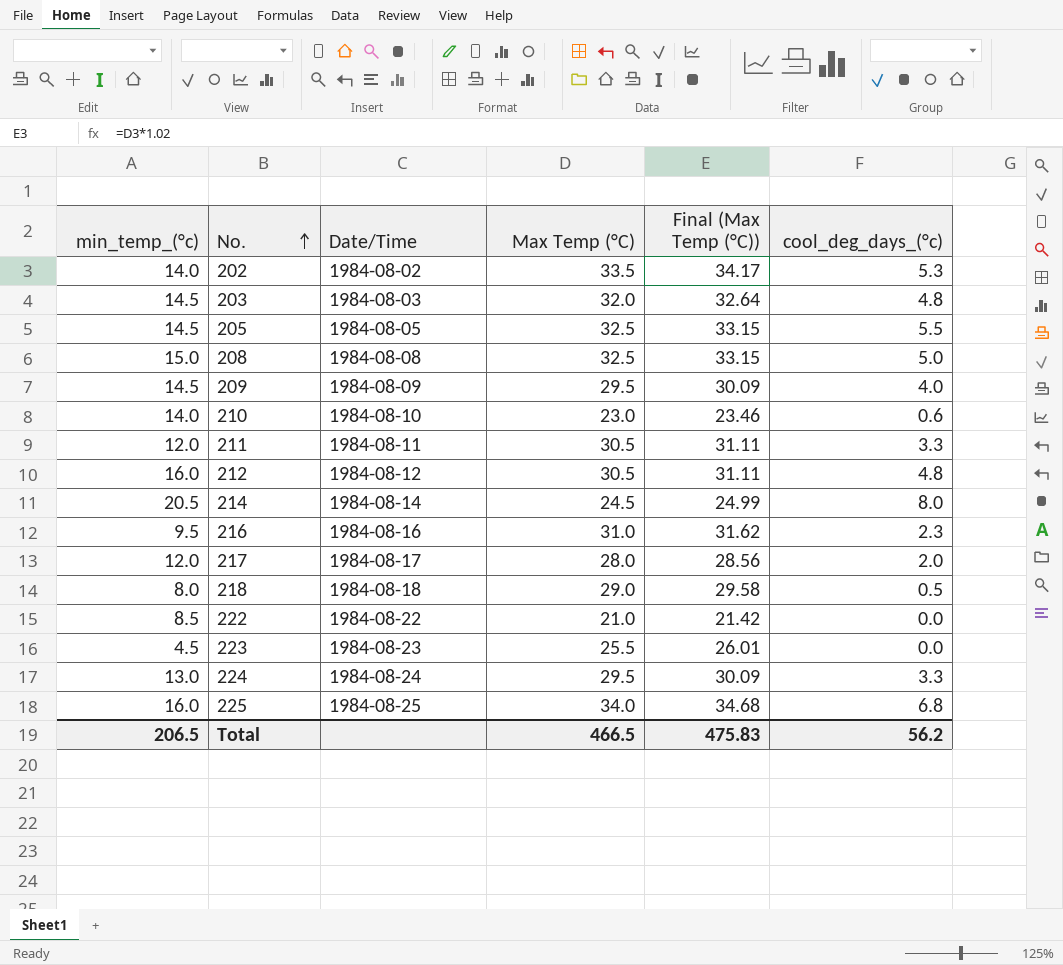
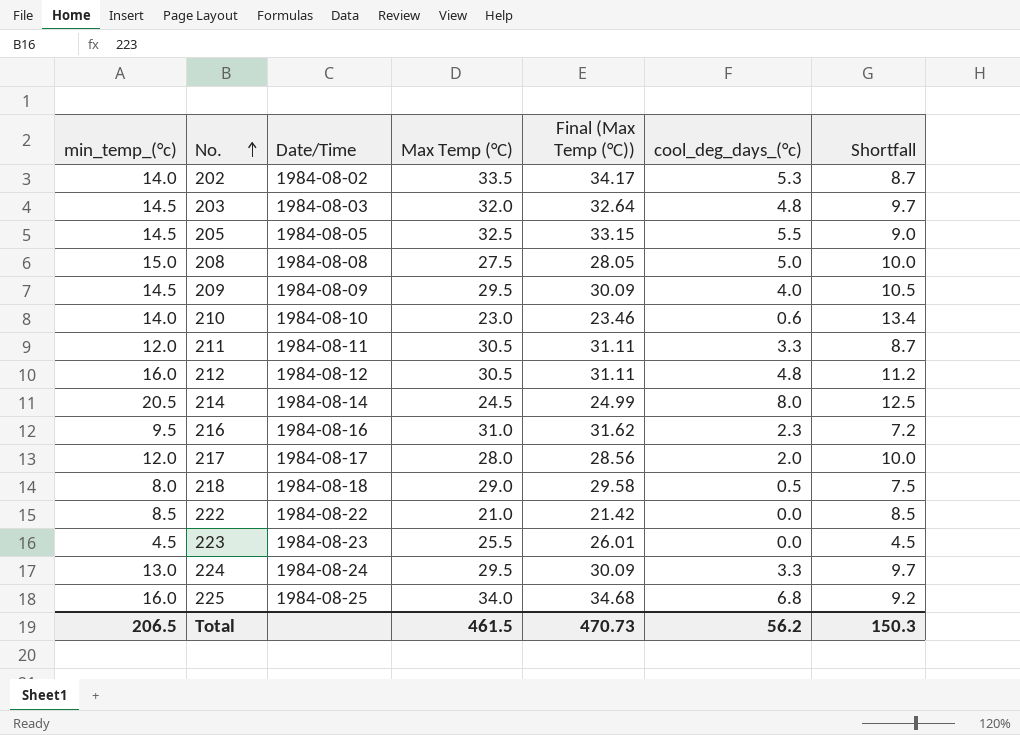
column Shortfall | formula: none -> [min_temp_(°c)] - [cool_deg_days_(°c)]
208 | Max Temp (°C): 32.5 -> 27.5
208 | Final (Max Temp (°C)): 33.15 -> 28.05
Total | Max Temp (°C): 466.5 -> 461.5
Total | Final (Max Temp (°C)): 475.83 -> 470.73

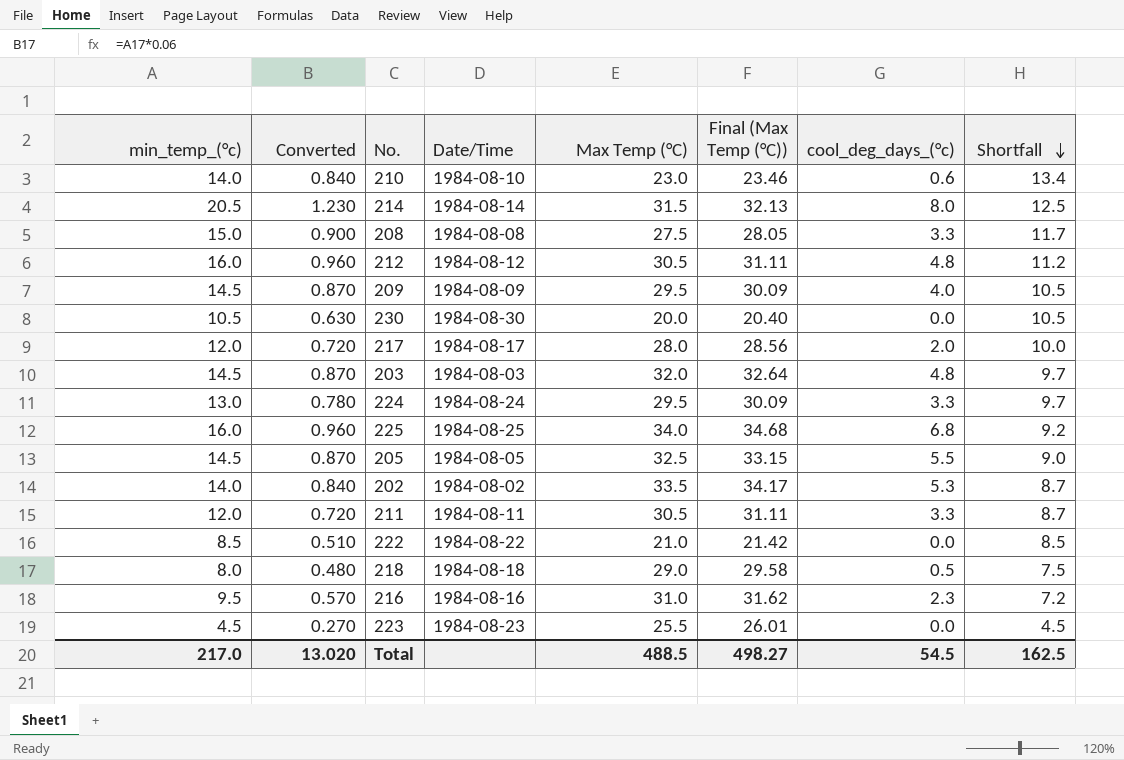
row order: No. ascending -> Shortfall descending
column Converted | formula: none -> [min_temp_(°c)] * 0.06
214 | Max Temp (°C): 24.5 -> 31.5
214 | Final (Max Temp (°C)): 24.99 -> 32.13
208 | cool_deg_days_(°c): 5.0 -> 3.3
208 | Shortfall: 10.0 -> 11.7
row 230: none -> 10.5 | 0.630 | 1984-08-30 | 20.0 | 20.40 | 0.0 | 10.5
Total | min_temp_(°c): 206.5 -> 217.0
Total | Max Temp (°C): 461.5 -> 488.5
Total | Final (Max Temp (°C)): 470.73 -> 498.27
Total | cool_deg_days_(°c): 56.2 -> 54.5
Total | Shortfall: 150.3 -> 162.5

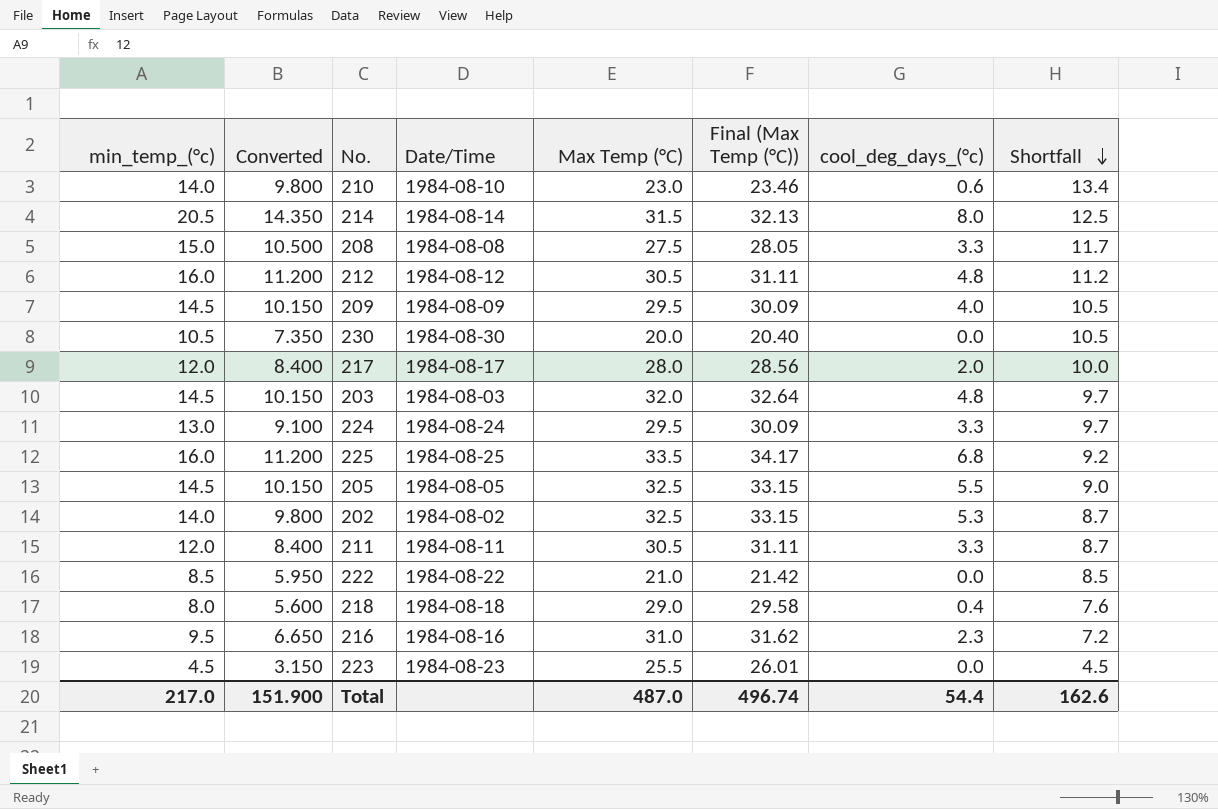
column Converted | formula: [min_temp_(°c)] * 0.06 -> [min_temp_(°c)] * 0.7
225 | Max Temp (°C): 34.0 -> 33.5
225 | Final (Max Temp (°C)): 34.68 -> 34.17
202 | Max Temp (°C): 33.5 -> 32.5
202 | Final (Max Temp (°C)): 34.17 -> 33.15
218 | cool_deg_days_(°c): 0.5 -> 0.4
218 | Shortfall: 7.5 -> 7.6
Total | Converted: 13.020 -> 151.900
Total | Max Temp (°C): 488.5 -> 487.0
Total | Final (Max Temp (°C)): 498.27 -> 496.74
Total | cool_deg_days_(°c): 54.5 -> 54.4
Total | Shortfall: 162.5 -> 162.6

